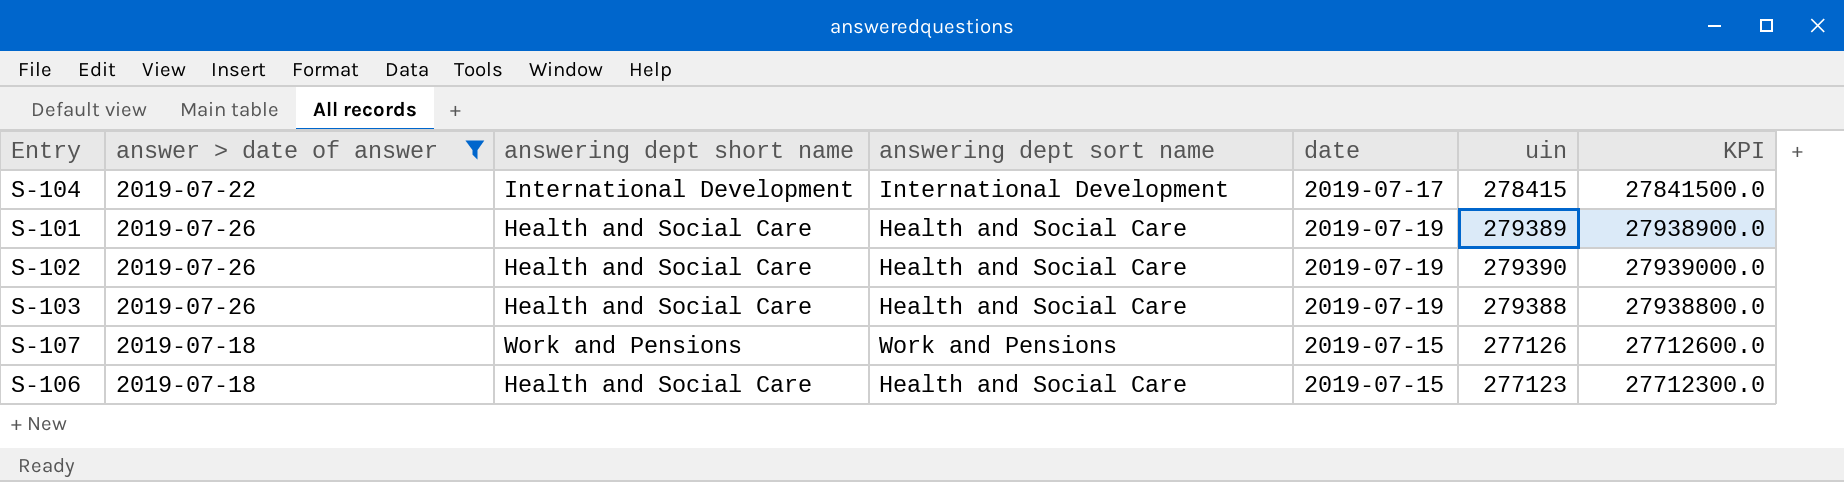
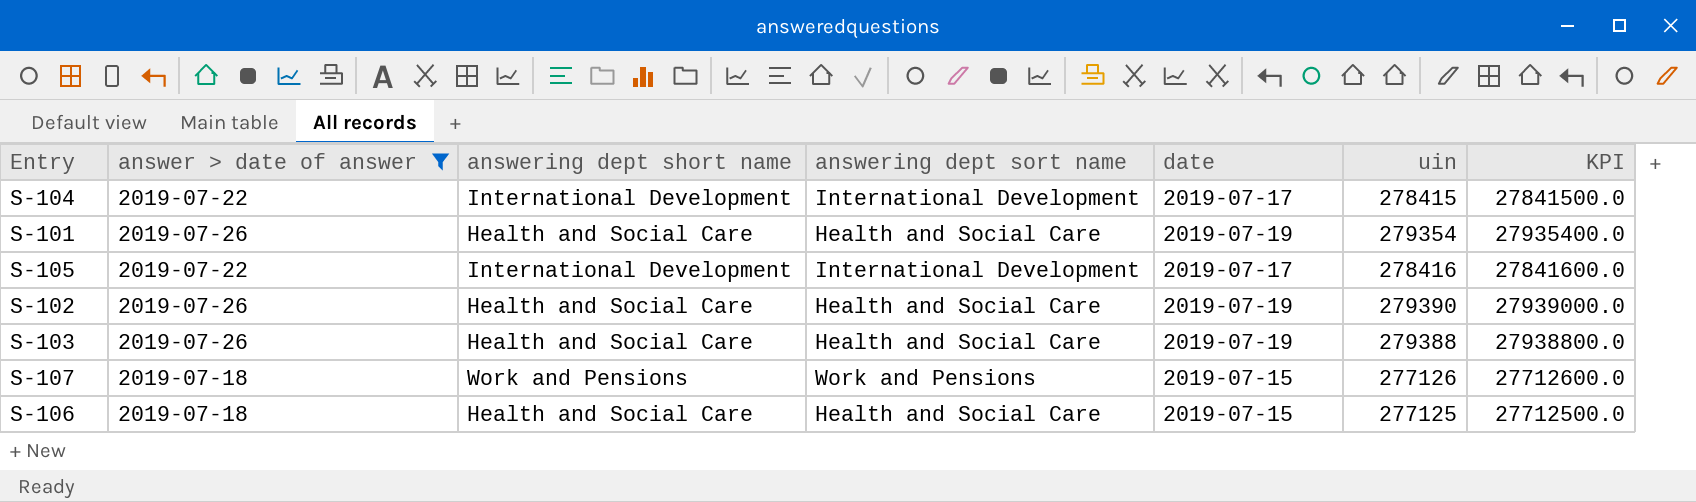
S-101 | uin: 279389 -> 279354
S-101 | KPI: 27938900.0 -> 27935400.0
row S-105: none -> 2019-07-22 | International Development | International Development | 2019-07-17 | 278416 | 27841600.0
S-106 | uin: 277123 -> 277125
S-106 | KPI: 27712300.0 -> 27712500.0

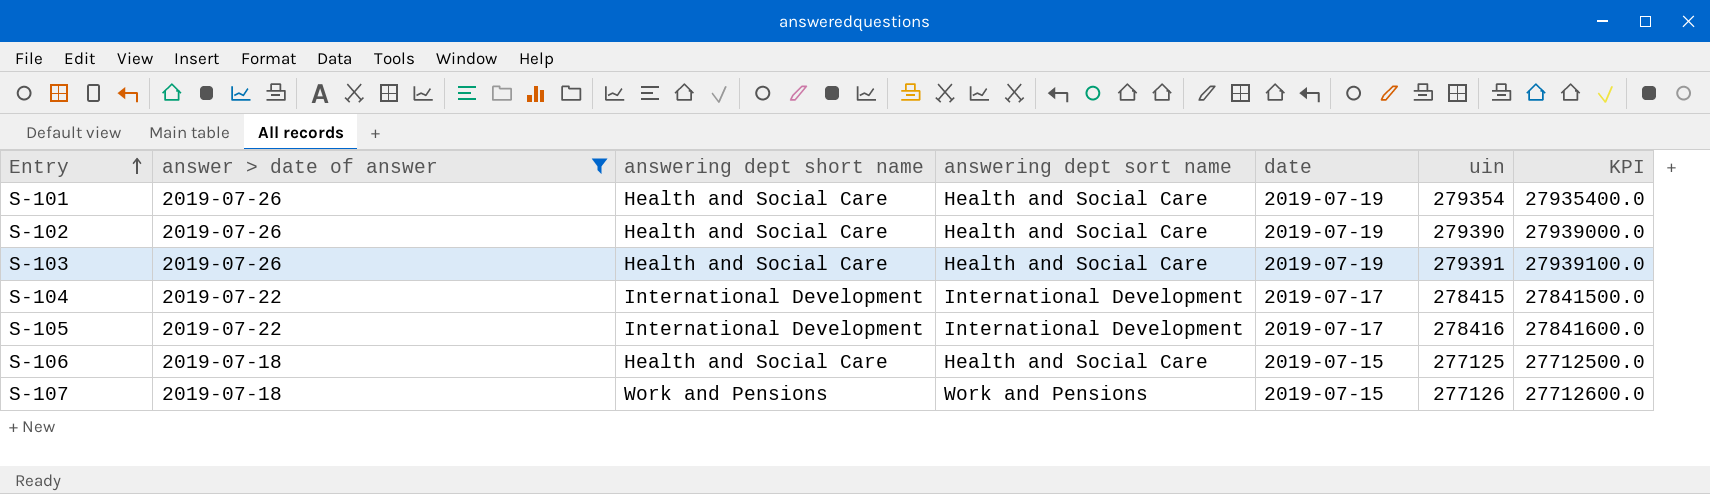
row order: none -> Entry ascending
S-103 | uin: 279388 -> 279391
S-103 | KPI: 27938800.0 -> 27939100.0

